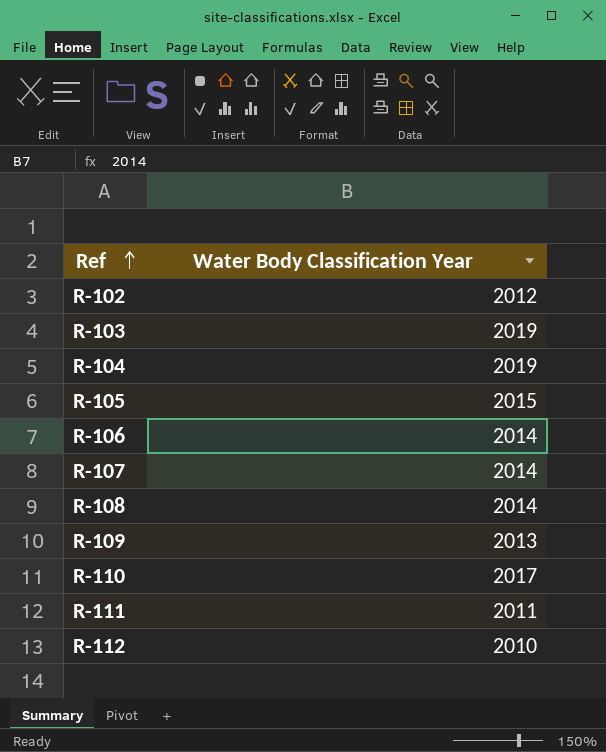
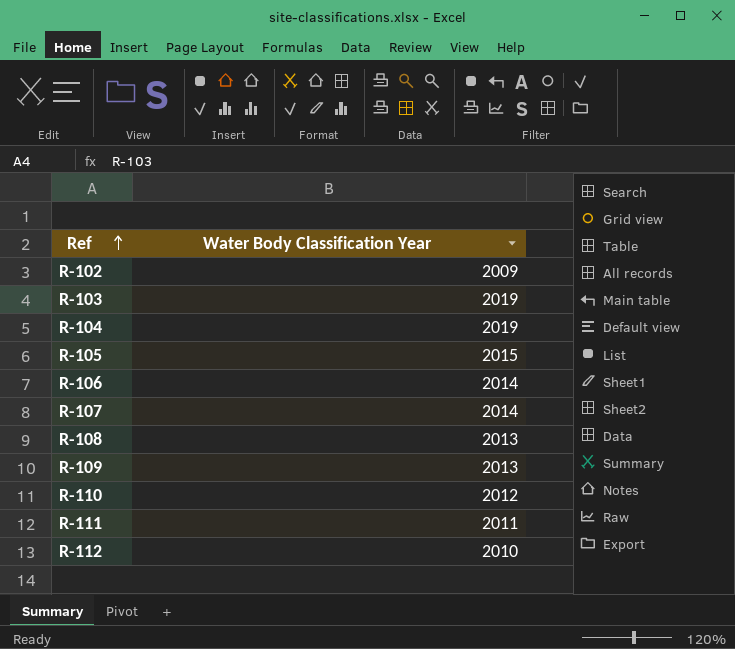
R-102 | Water Body Classification Year: 2012 -> 2009
R-108 | Water Body Classification Year: 2014 -> 2013
R-110 | Water Body Classification Year: 2017 -> 2012

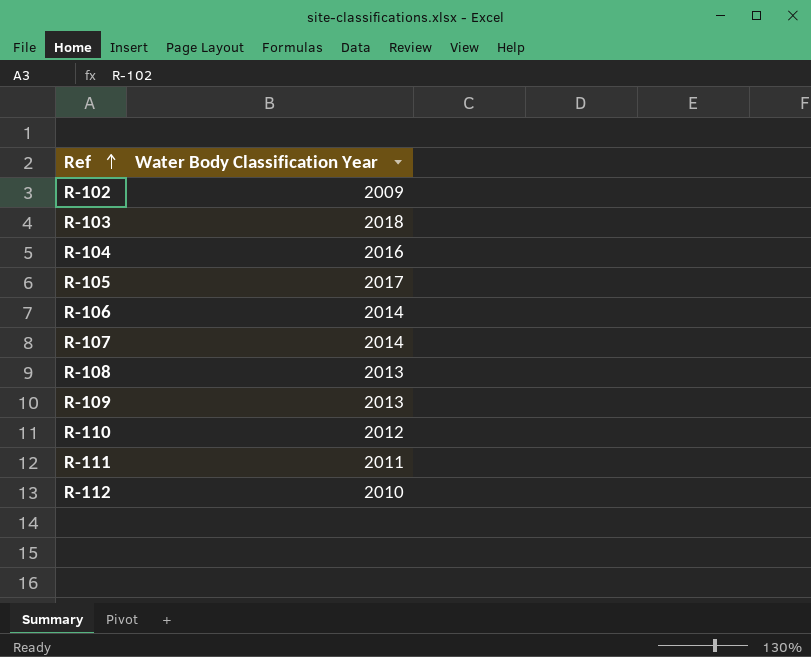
R-103 | Water Body Classification Year: 2019 -> 2018
R-104 | Water Body Classification Year: 2019 -> 2016
R-105 | Water Body Classification Year: 2015 -> 2017

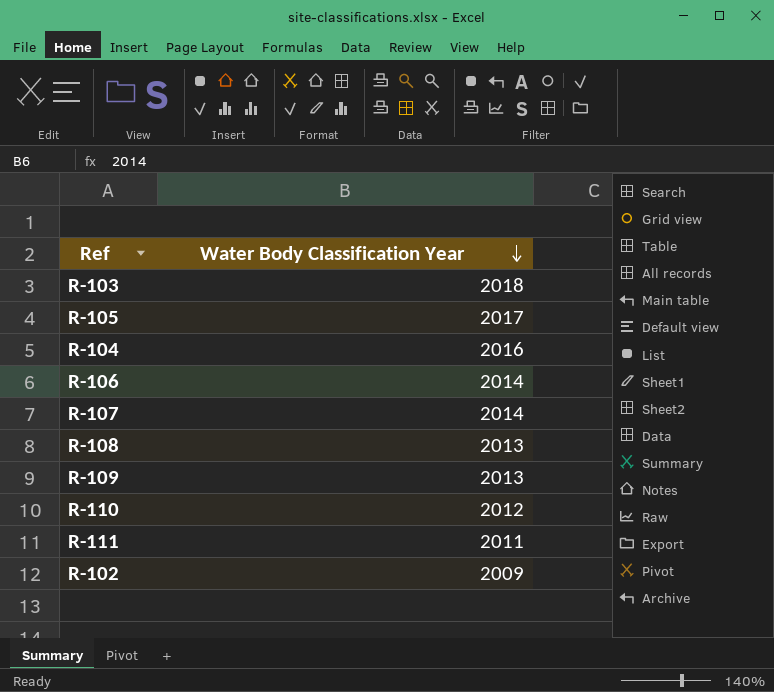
row order: Ref ascending -> Water Body Classification Year descending
row R-112: 2010 -> none

